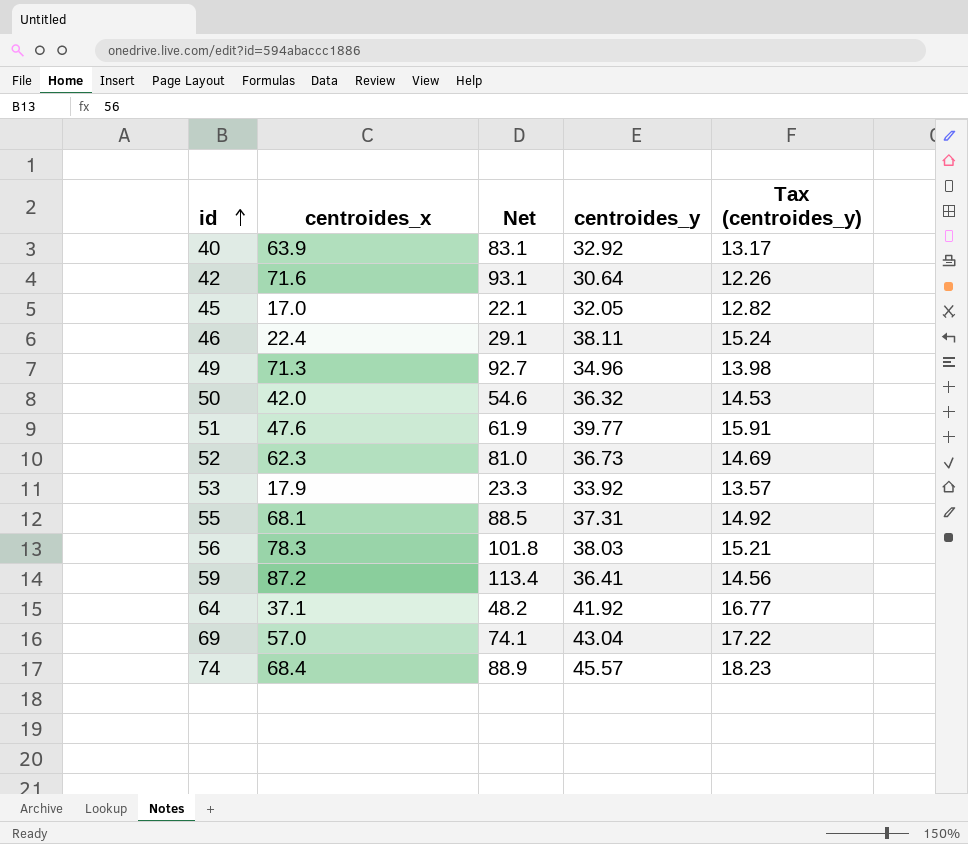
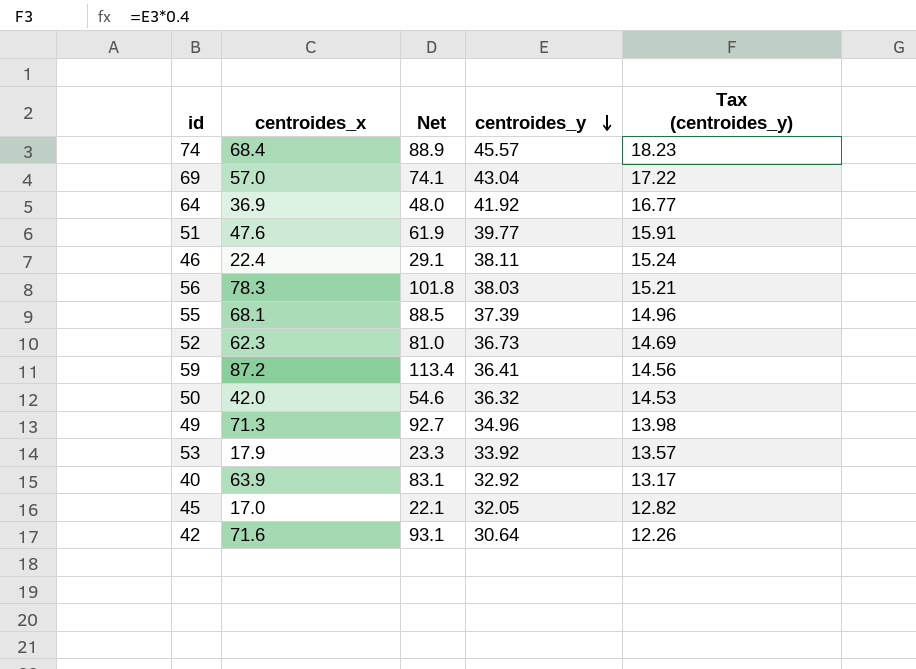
row order: id ascending -> centroides_y descending
64 | centroides_x: 37.1 -> 36.9
64 | Net: 48.2 -> 48.0
55 | centroides_y: 37.31 -> 37.39
55 | Tax (centroides_y): 14.92 -> 14.96

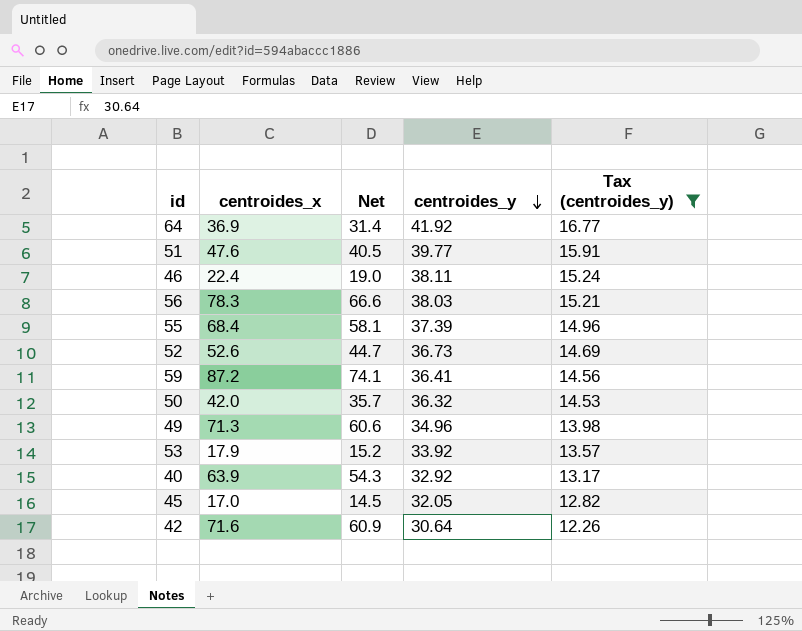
filter: none -> Tax (centroides_y) <= 16.77
column Net | formula: [centroides_x] * 1.3 -> [centroides_x] * 0.85
55 | centroides_x: 68.1 -> 68.4
52 | centroides_x: 62.3 -> 52.6

